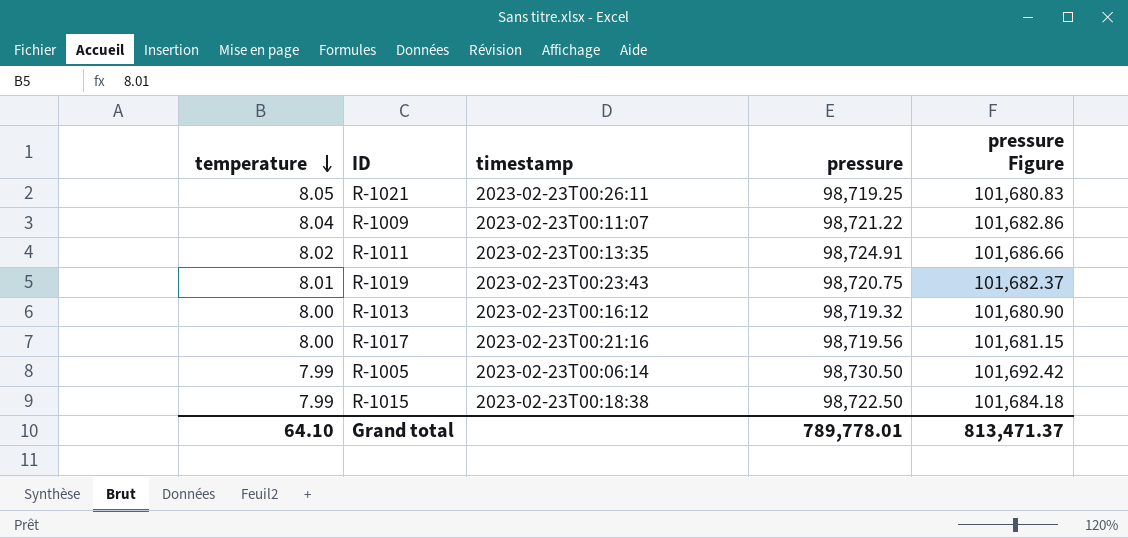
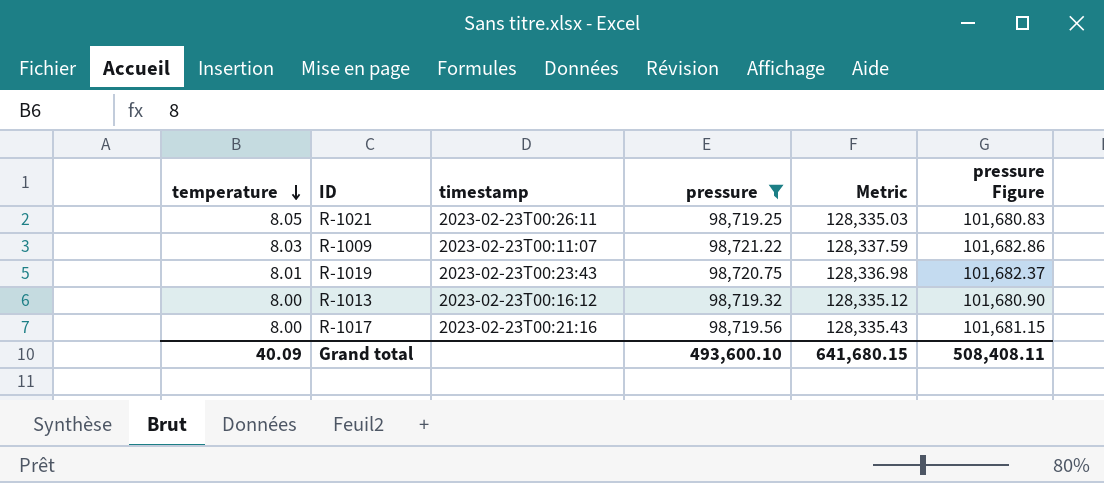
filter: none -> pressure <= 98,721.22
column Metric | formula: none -> [pressure] * 1.3
R-1009 | temperature: 8.04 -> 8.03
Grand total | temperature: 64.10 -> 40.09
Grand total | pressure: 789,778.01 -> 493,600.10
Grand total | pressure Figure: 813,471.37 -> 508,408.11

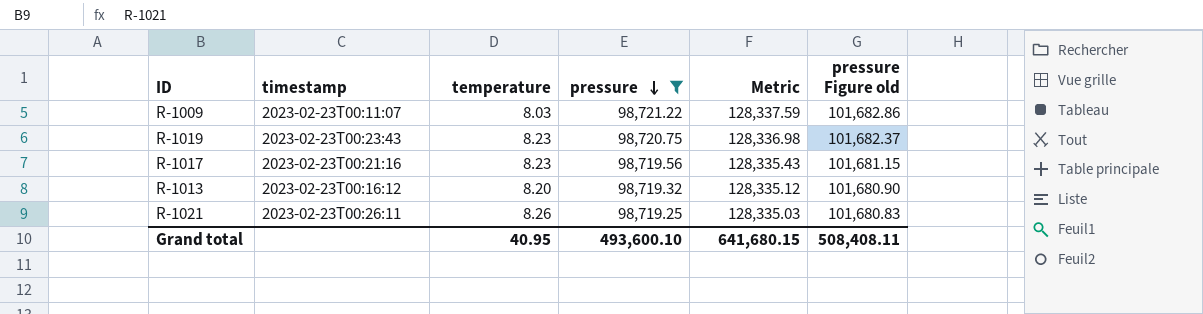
row order: temperature descending -> pressure descending
column temperature | position: 1 -> 3
column name: pressure Figure -> pressure Figure old
R-1019 | temperature: 8.01 -> 8.23
R-1017 | temperature: 8.00 -> 8.23
R-1013 | temperature: 8.00 -> 8.20
R-1021 | temperature: 8.05 -> 8.26
Grand total | temperature: 40.09 -> 40.95

